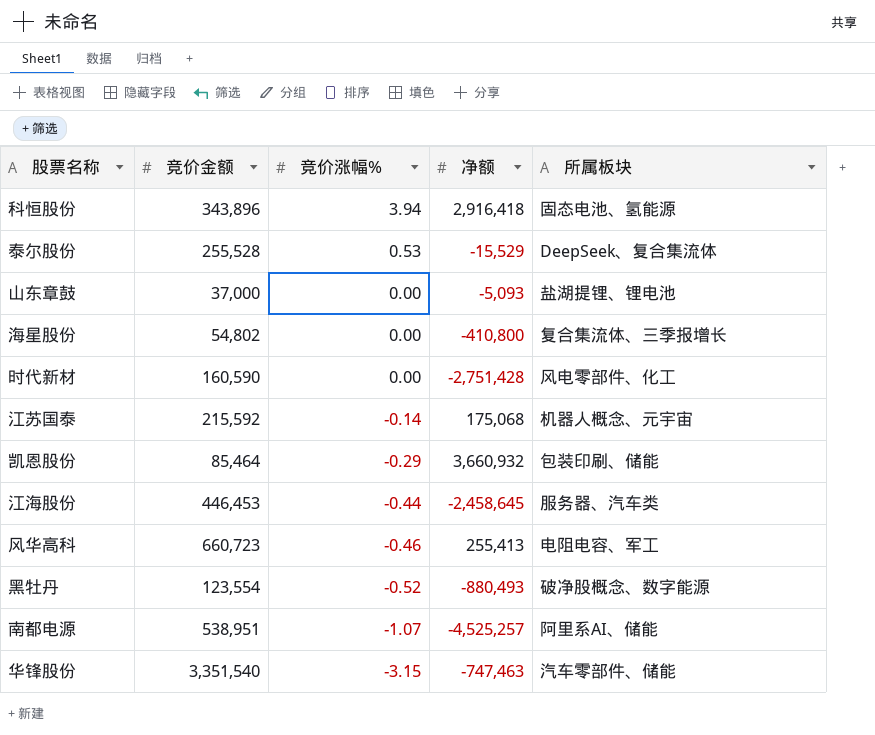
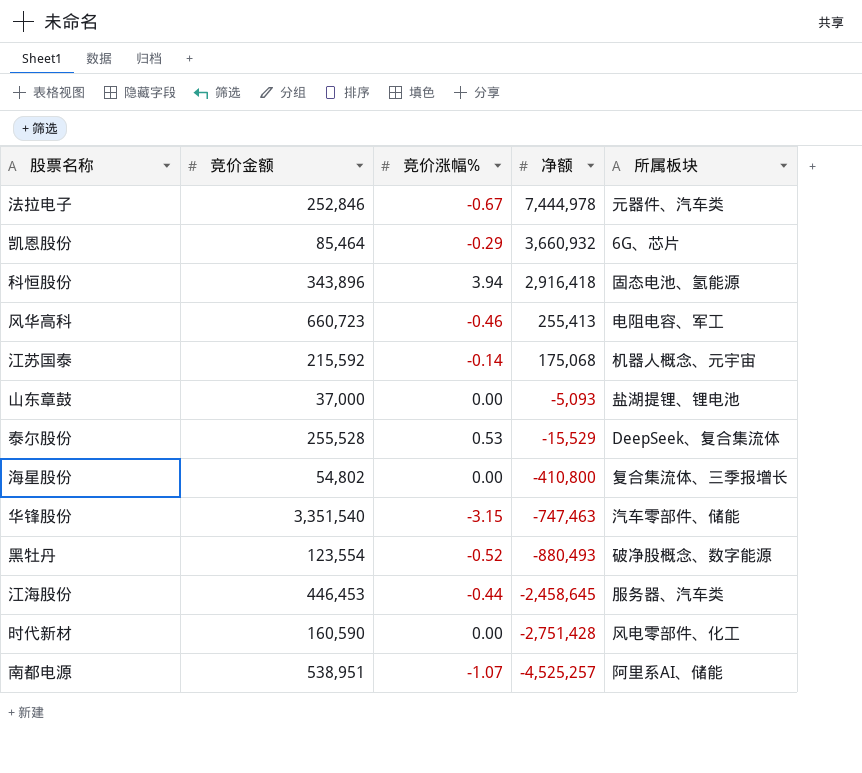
row order: 竞价涨幅% descending -> 净额 descending
row 法拉电子: none -> 252,846 | -0.67 | 7,444,978 | 元器件、汽车类
凯恩股份 | 所属板块: 包装印刷、储能 -> 6G、芯片

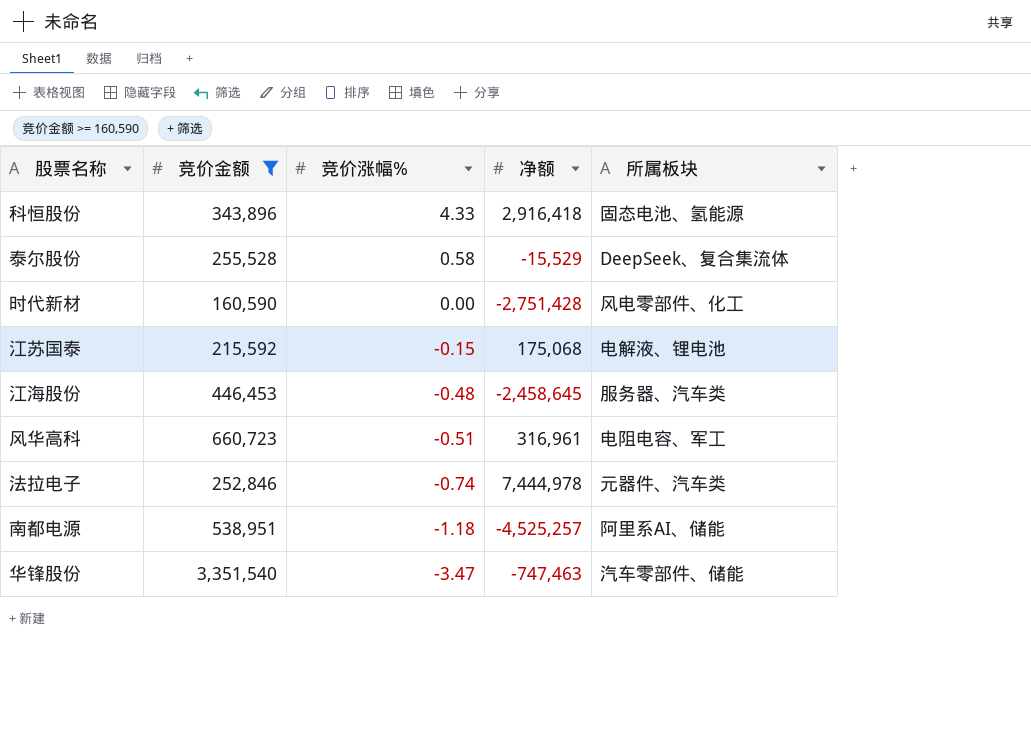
filter: none -> 竞价金额 >= 160,590
row order: 净额 descending -> 竞价涨幅% descending
科恒股份 | 竞价涨幅%: 3.94 -> 4.33
泰尔股份 | 竞价涨幅%: 0.53 -> 0.58
江苏国泰 | 竞价涨幅%: -0.14 -> -0.15
江苏国泰 | 所属板块: 机器人概念、元宇宙 -> 电解液、锂电池
江海股份 | 竞价涨幅%: -0.44 -> -0.48
风华高科 | 竞价涨幅%: -0.46 -> -0.51
风华高科 | 净额: 255,413 -> 316,961
法拉电子 | 竞价涨幅%: -0.67 -> -0.74
南都电源 | 竞价涨幅%: -1.07 -> -1.18
华锋股份 | 竞价涨幅%: -3.15 -> -3.47

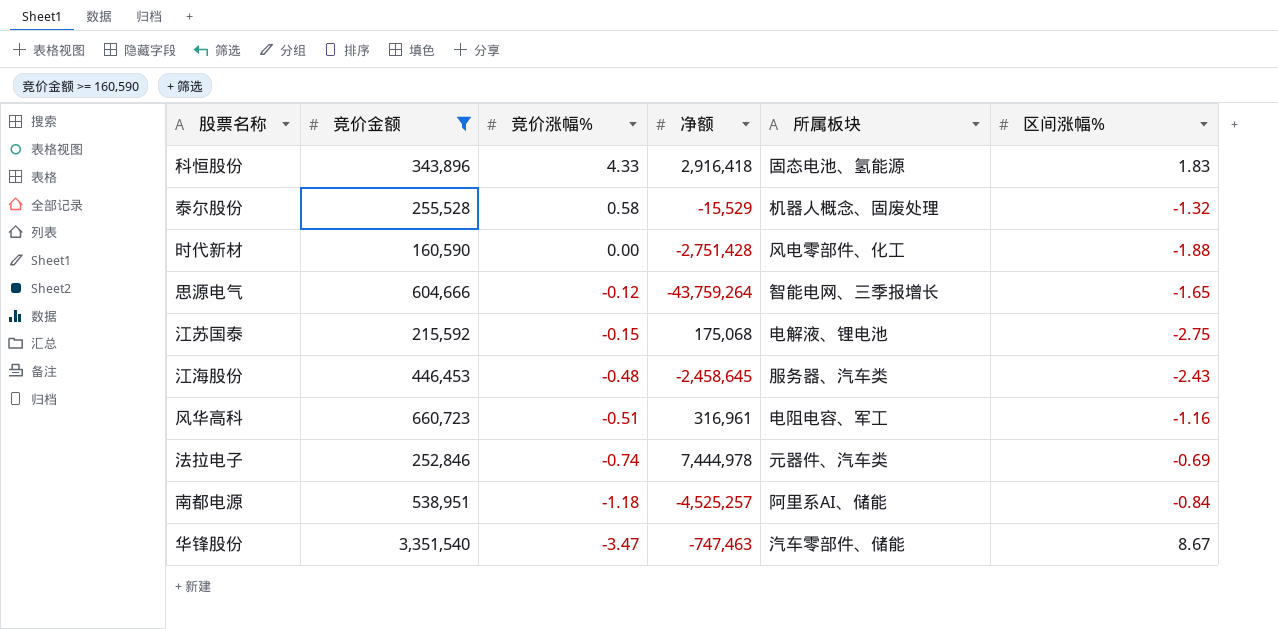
column 区间涨幅% | position: none -> 6
泰尔股份 | 所属板块: DeepSeek、复合集流体 -> 机器人概念、固废处理
row 思源电气: none -> 604,666 | -0.12 | -43,759,264 | 智能电网、三季报增长 | -1.65

